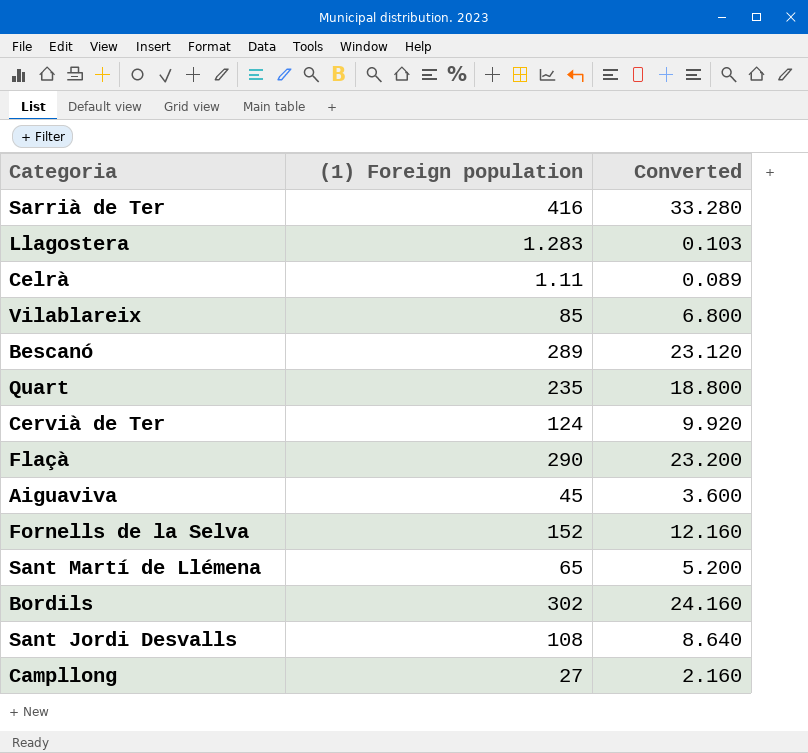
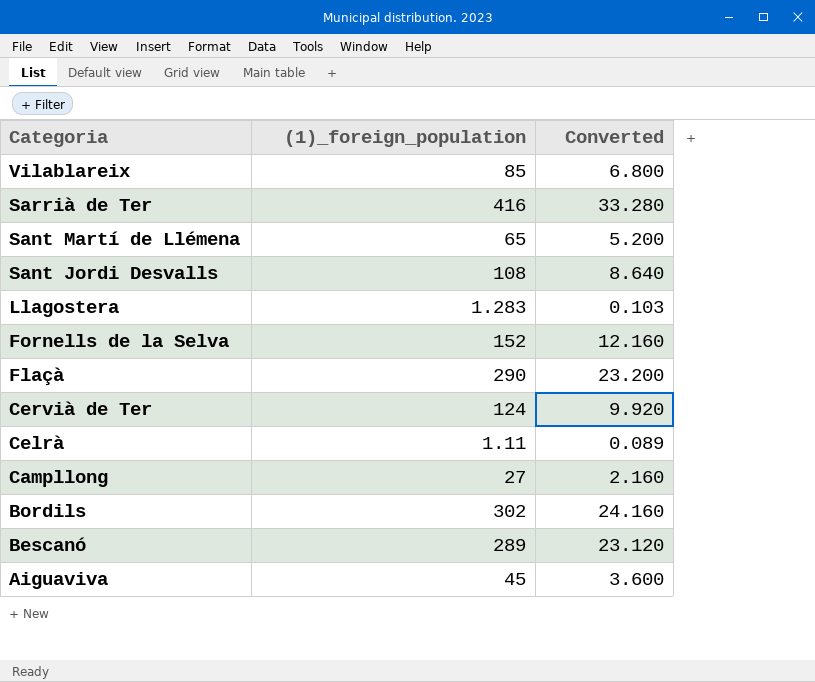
row order: none -> Categoria descending
column name: (1) Foreign population -> (1)_foreign_population
row Quart: 235 | 18.800 -> none

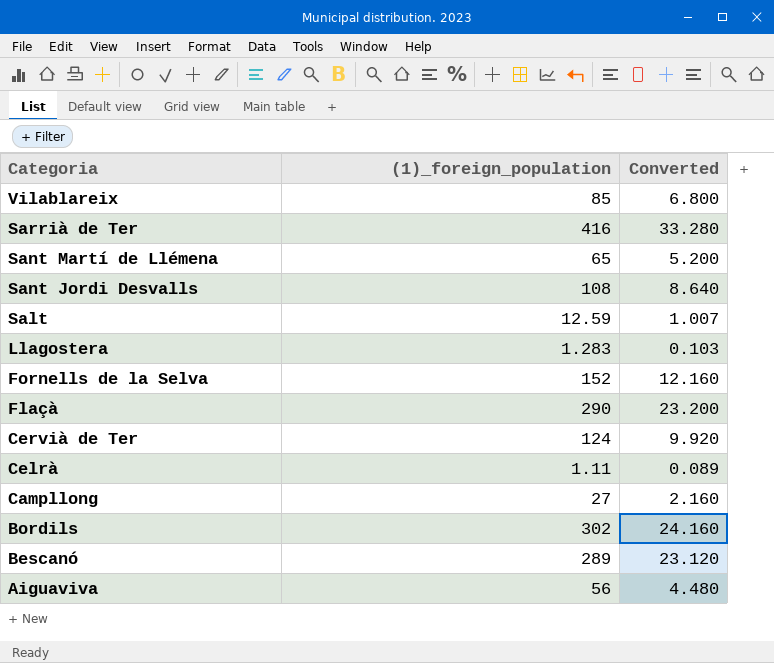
row Salt: none -> 12.59 | 1.007
Aiguaviva | (1)_foreign_population: 45 -> 56
Aiguaviva | Converted: 3.600 -> 4.480

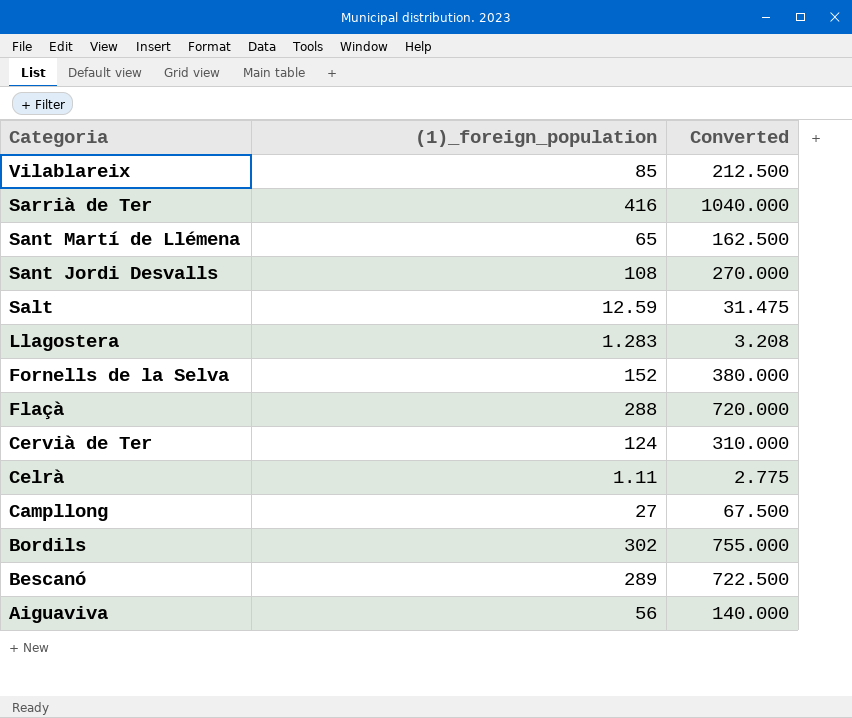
column Converted | formula: [(1)_foreign_population] * 0.08 -> [(1)_foreign_population] * 2.5
Flaçà | (1)_foreign_population: 290 -> 288

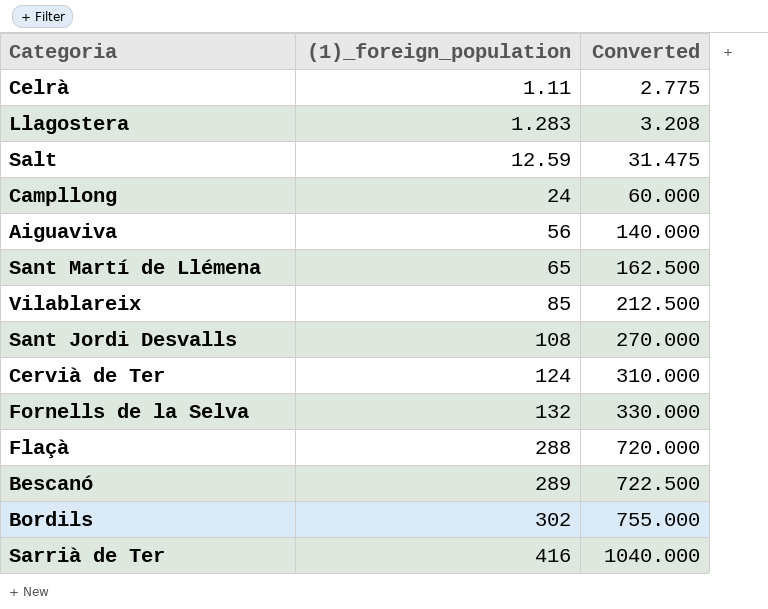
row order: Categoria descending -> (1)_foreign_population ascending
Campllong | (1)_foreign_population: 27 -> 24
Campllong | Converted: 67.500 -> 60.000
Fornells de la Selva | (1)_foreign_population: 152 -> 132
Fornells de la Selva | Converted: 380.000 -> 330.000

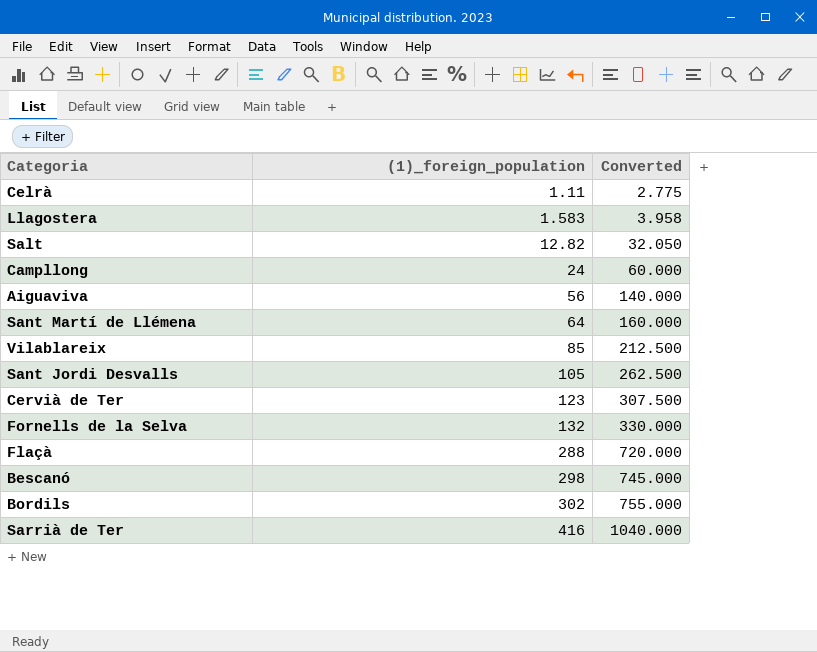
Llagostera | (1)_foreign_population: 1.283 -> 1.583
Llagostera | Converted: 3.208 -> 3.958
Salt | (1)_foreign_population: 12.59 -> 12.82
Salt | Converted: 31.475 -> 32.050
Sant Martí de Llémena | (1)_foreign_population: 65 -> 64
Sant Martí de Llémena | Converted: 162.500 -> 160.000
Sant Jordi Desvalls | (1)_foreign_population: 108 -> 105
Sant Jordi Desvalls | Converted: 270.000 -> 262.500
Cervià de Ter | (1)_foreign_population: 124 -> 123
Cervià de Ter | Converted: 310.000 -> 307.500
Bescanó | (1)_foreign_population: 289 -> 298
Bescanó | Converted: 722.500 -> 745.000

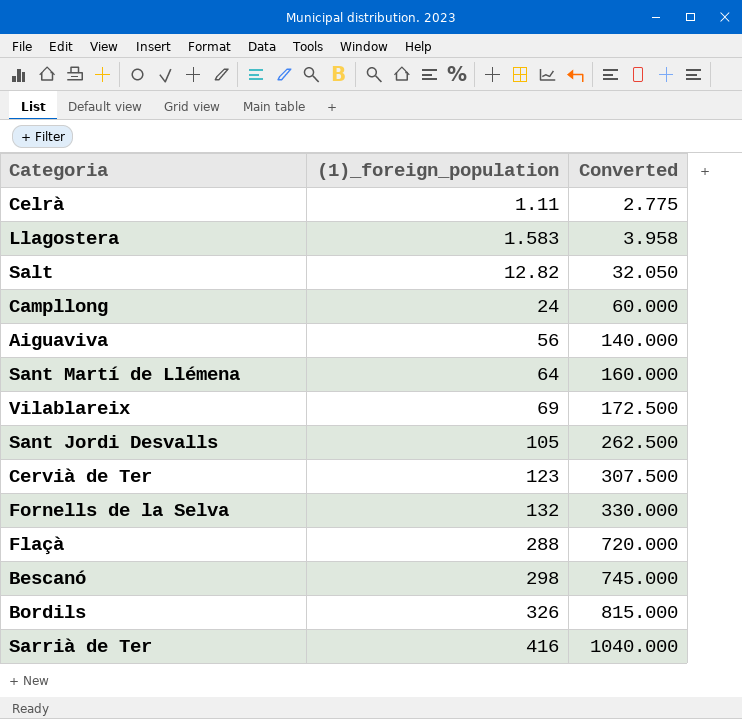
Vilablareix | (1)_foreign_population: 85 -> 69
Vilablareix | Converted: 212.500 -> 172.500
Bordils | (1)_foreign_population: 302 -> 326
Bordils | Converted: 755.000 -> 815.000

